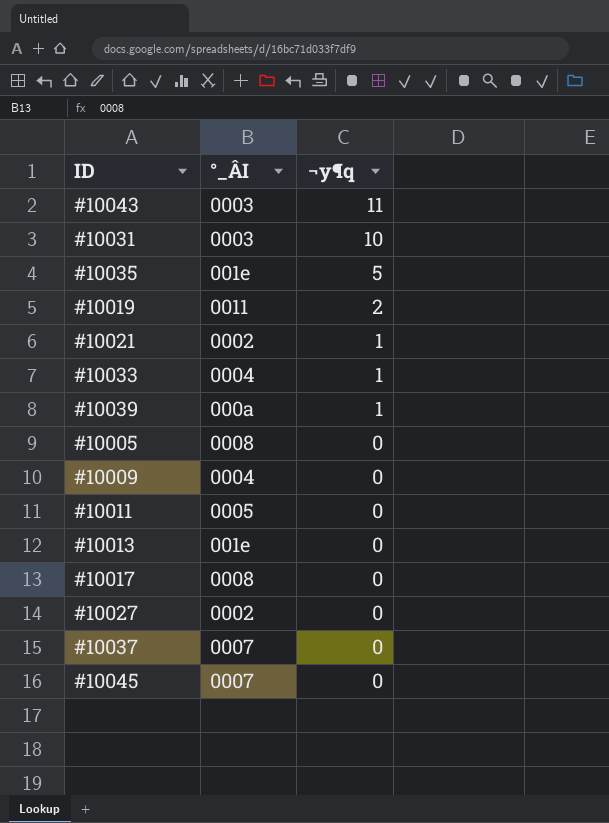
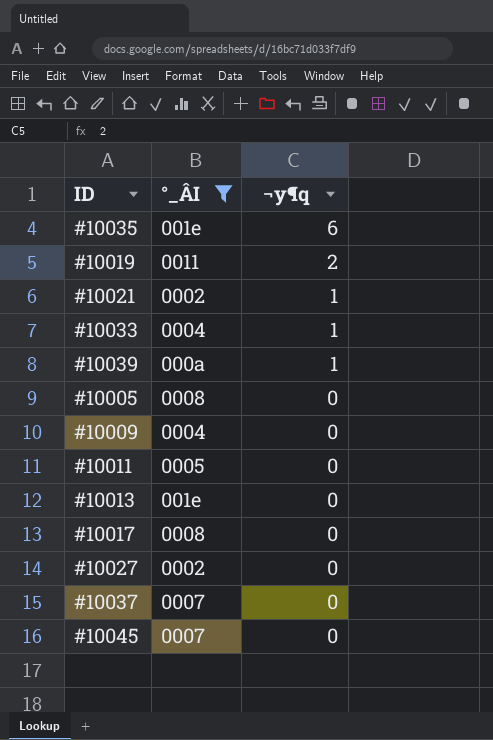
filter: none -> °_ÂI != 0003
#10035 | ¬y¶q: 5 -> 6

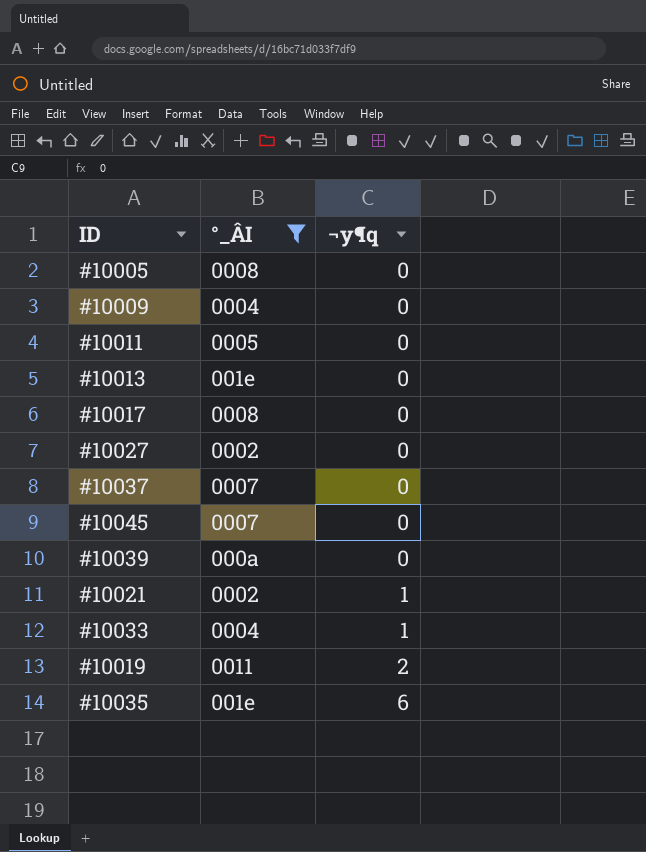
row order: ¬y¶q descending -> ¬y¶q ascending
#10039 | ¬y¶q: 1 -> 0

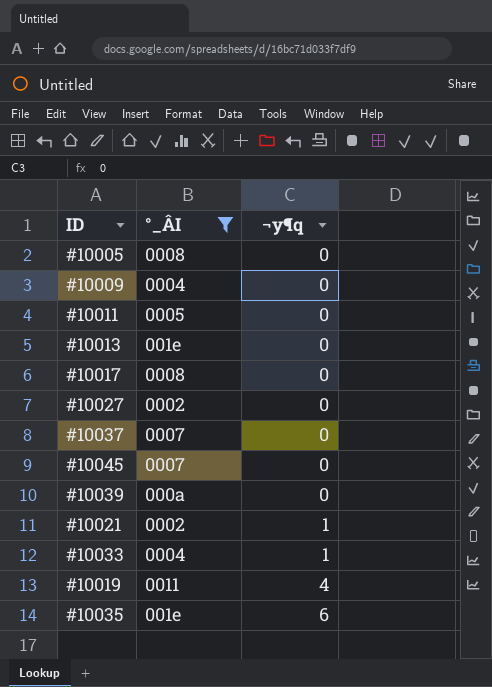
#10019 | ¬y¶q: 2 -> 4

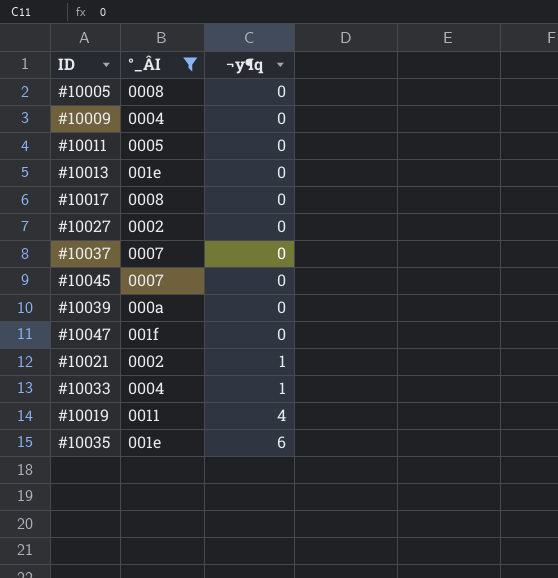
row #10047: none -> 001f | 0

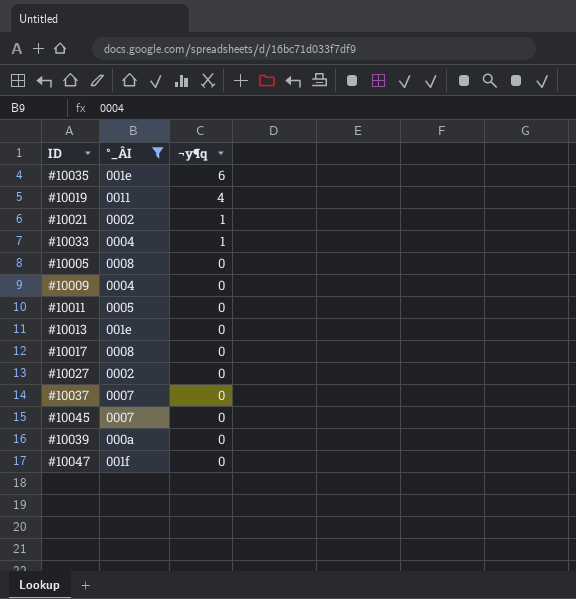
row order: ¬y¶q ascending -> ¬y¶q descending

